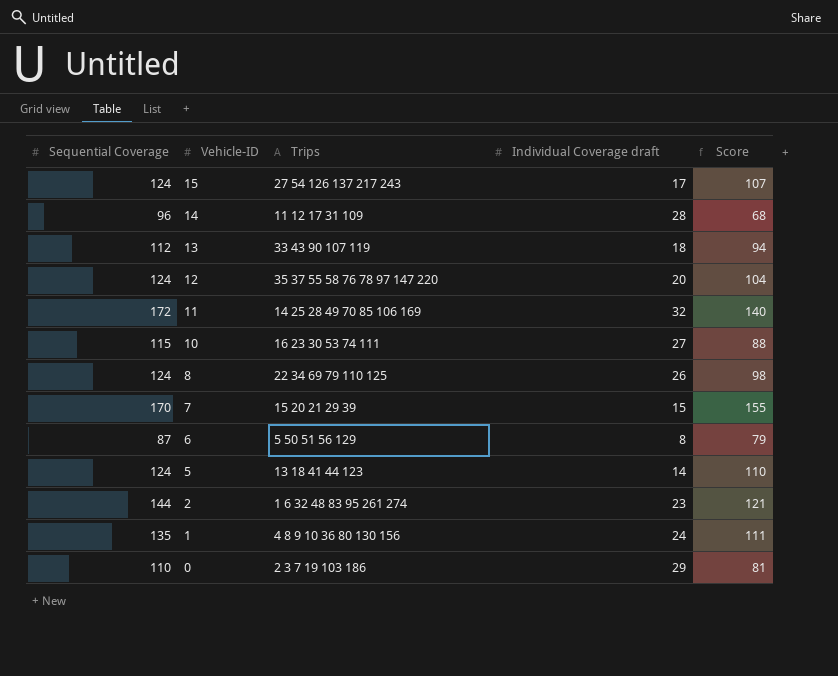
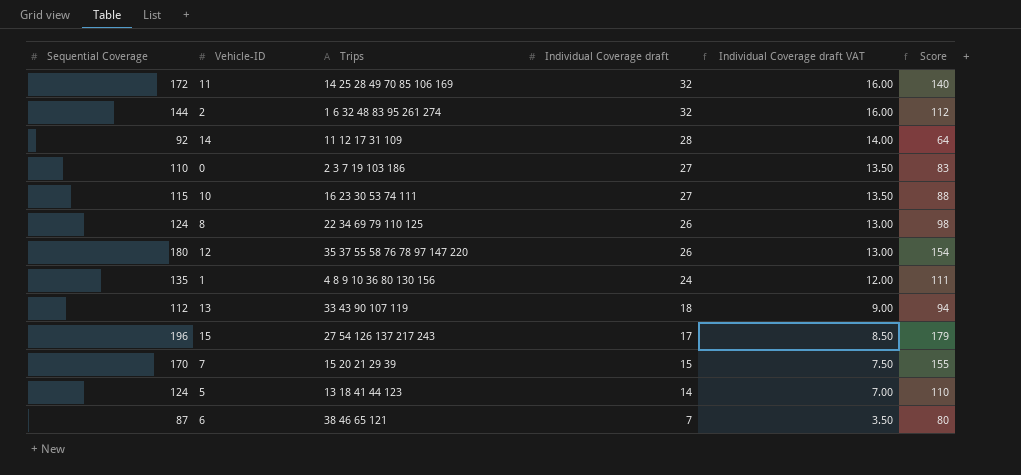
row order: Vehicle-ID descending -> Individual Coverage draft descending
column Individual Coverage draft VAT | formula: none -> [Individual Coverage draft] * 0.5
2 | Individual Coverage draft: 23 -> 32
2 | Score: 121 -> 112
14 | Sequential Coverage: 96 -> 92
14 | Score: 68 -> 64
0 | Individual Coverage draft: 29 -> 27
0 | Score: 81 -> 83
12 | Sequential Coverage: 124 -> 180
12 | Individual Coverage draft: 20 -> 26
12 | Score: 104 -> 154
15 | Sequential Coverage: 124 -> 196
15 | Score: 107 -> 179
6 | Trips: 5 50 51 56 129 -> 38 46 65 121
6 | Individual Coverage draft: 8 -> 7
6 | Score: 79 -> 80

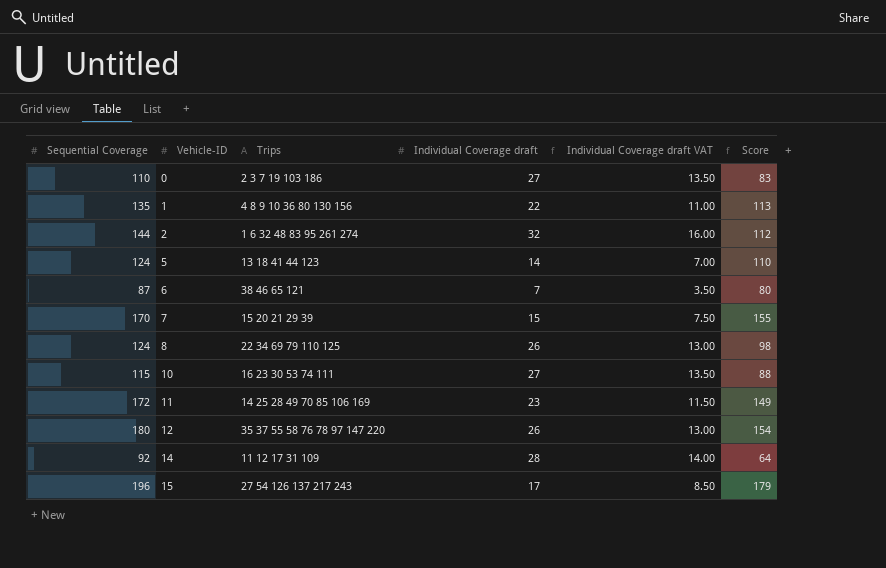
row order: Individual Coverage draft descending -> Vehicle-ID ascending
row 13: 112 | 33 43 90 107 119 | 18 | 9.00 | 94 -> none
1 | Individual Coverage draft: 24 -> 22
1 | Individual Coverage draft VAT: 12.00 -> 11.00
1 | Score: 111 -> 113
11 | Individual Coverage draft: 32 -> 23
11 | Individual Coverage draft VAT: 16.00 -> 11.50
11 | Score: 140 -> 149

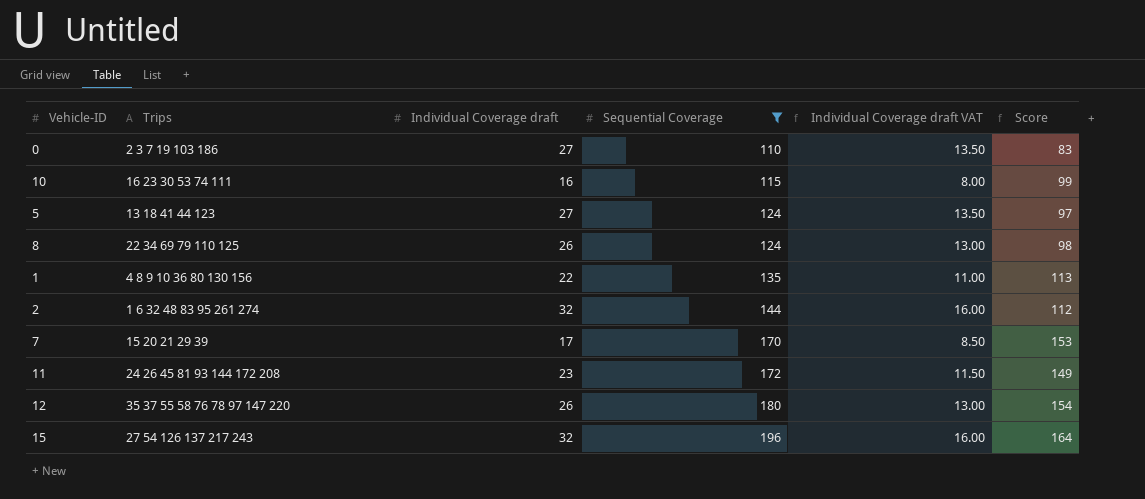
filter: none -> Sequential Coverage >= 110
row order: Vehicle-ID ascending -> Sequential Coverage ascending
column Sequential Coverage | position: 1 -> 4
10 | Individual Coverage draft: 27 -> 16
10 | Individual Coverage draft VAT: 13.50 -> 8.00
10 | Score: 88 -> 99
5 | Individual Coverage draft: 14 -> 27
5 | Individual Coverage draft VAT: 7.00 -> 13.50
5 | Score: 110 -> 97
7 | Individual Coverage draft: 15 -> 17
7 | Individual Coverage draft VAT: 7.50 -> 8.50
7 | Score: 155 -> 153
11 | Trips: 14 25 28 49 70 85 106 169 -> 24 26 45 81 93 144 172 208
15 | Individual Coverage draft: 17 -> 32
15 | Individual Coverage draft VAT: 8.50 -> 16.00
15 | Score: 179 -> 164

